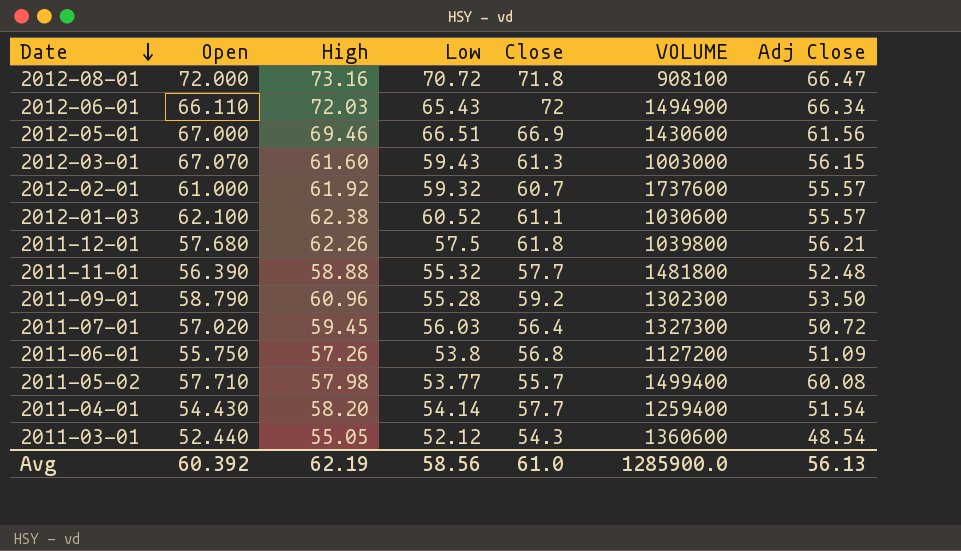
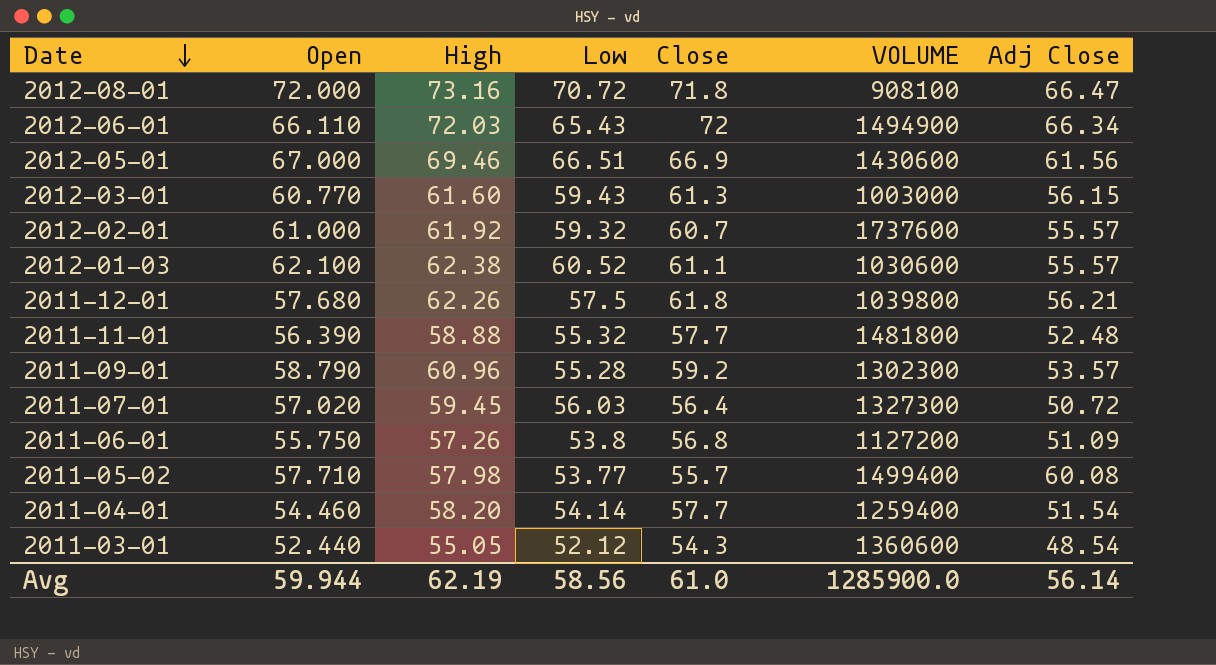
2012-03-01 | Open: 67.070 -> 60.770
2011-09-01 | Adj Close: 53.50 -> 53.57
2011-04-01 | Open: 54.430 -> 54.460
Avg | Open: 60.392 -> 59.944
Avg | Adj Close: 56.13 -> 56.14

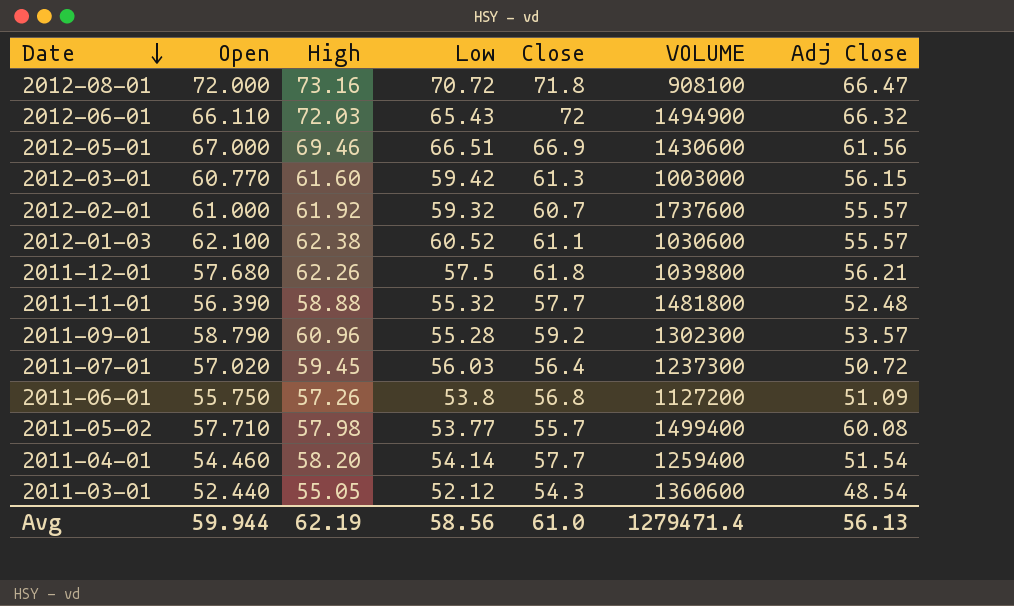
2012-06-01 | Adj Close: 66.34 -> 66.32
2012-03-01 | Low: 59.43 -> 59.42
2011-07-01 | VOLUME: 1327300 -> 1237300
Avg | VOLUME: 1285900.0 -> 1279471.4
Avg | Adj Close: 56.14 -> 56.13

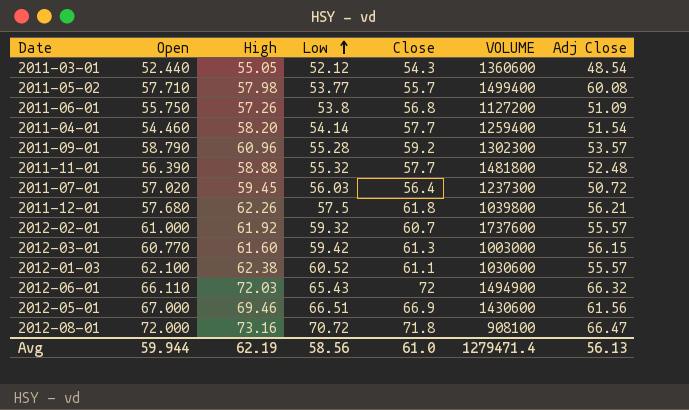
row order: Date descending -> Low ascending

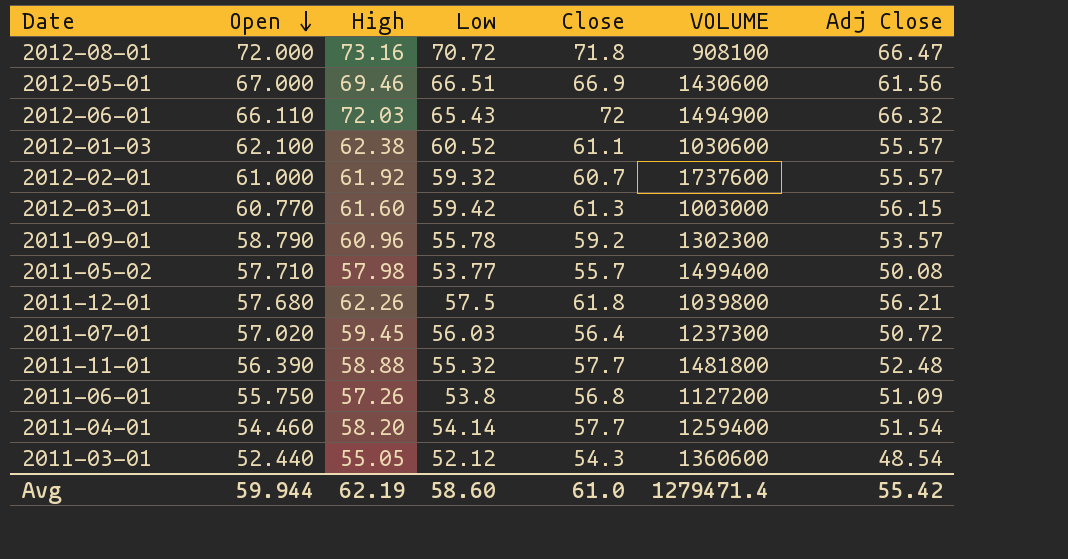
row order: Low ascending -> Open descending
2011-09-01 | Low: 55.28 -> 55.78
2011-05-02 | Adj Close: 60.08 -> 50.08
Avg | Low: 58.56 -> 58.60
Avg | Adj Close: 56.13 -> 55.42

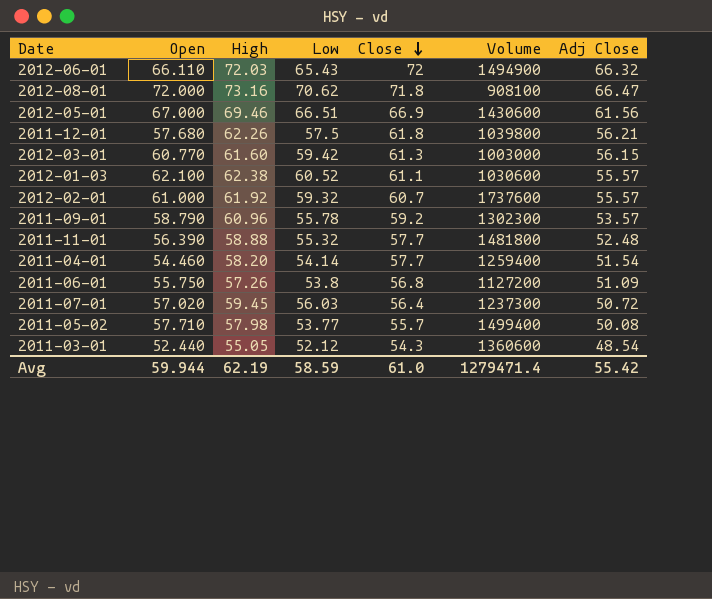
row order: Open descending -> Close descending
column name: VOLUME -> Volume
2012-08-01 | Low: 70.72 -> 70.62
Avg | Low: 58.60 -> 58.59

